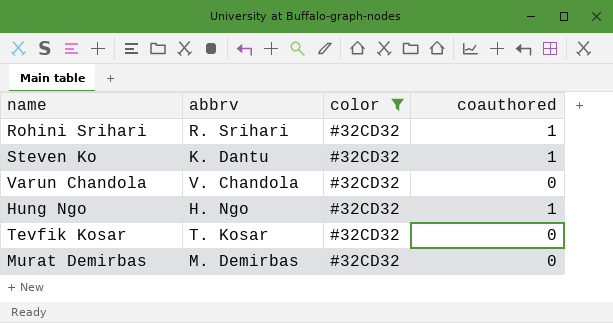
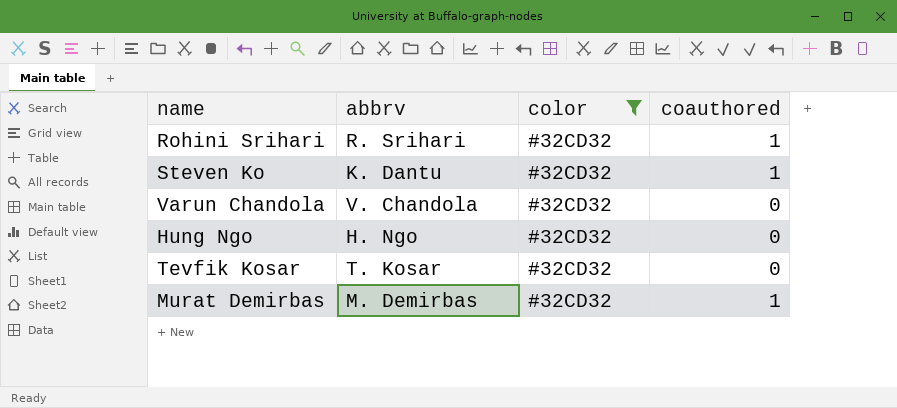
Hung Ngo | coauthored: 1 -> 0
Murat Demirbas | coauthored: 0 -> 1

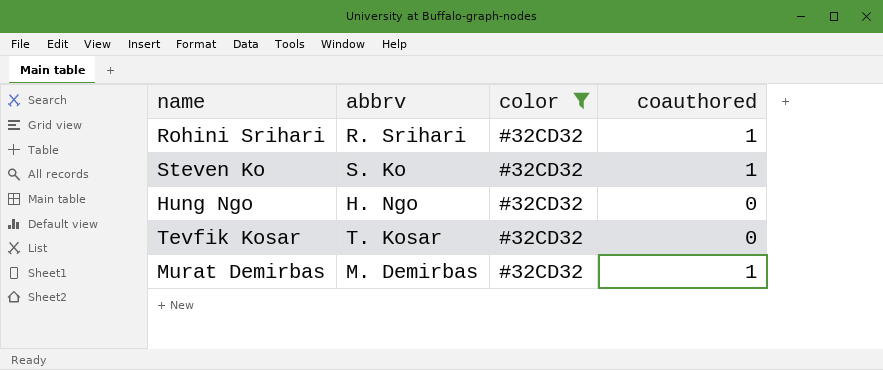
row Varun Chandola: V. Chandola | #32CD32 | 0 -> none
Steven Ko | abbrv: K. Dantu -> S. Ko

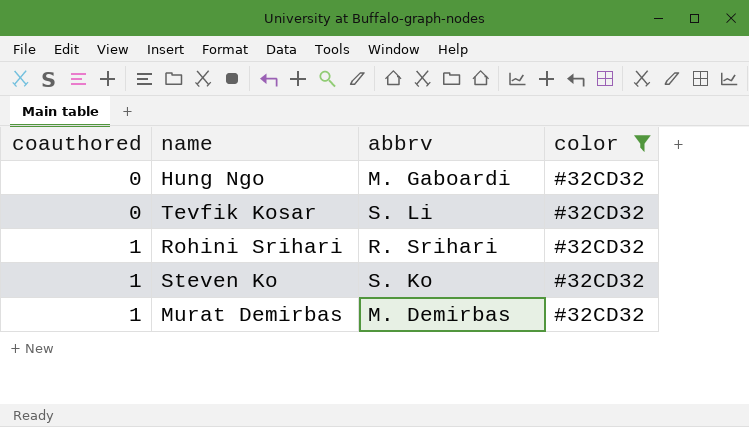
row order: none -> coauthored ascending
column coauthored | position: 4 -> 1
Hung Ngo | abbrv: H. Ngo -> M. Gaboardi
Tevfik Kosar | abbrv: T. Kosar -> S. Li

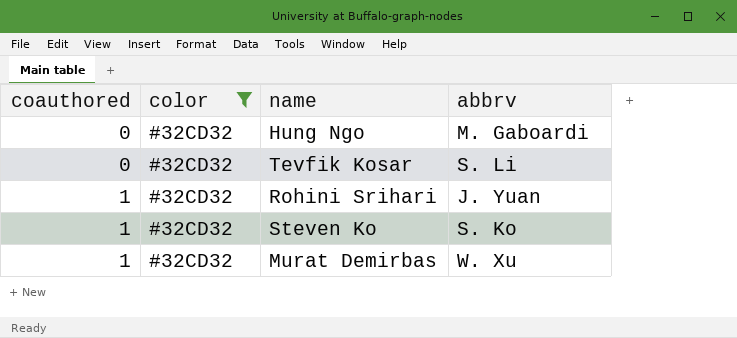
column color | position: 4 -> 2
Rohini Srihari | abbrv: R. Srihari -> J. Yuan
Murat Demirbas | abbrv: M. Demirbas -> W. Xu

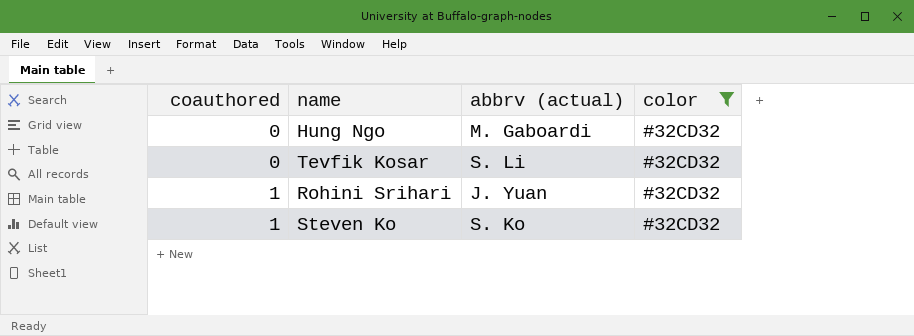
column name: abbrv -> abbrv (actual)
column color | position: 2 -> 4
row Murat Demirbas: 1 | #32CD32 | W. Xu -> none

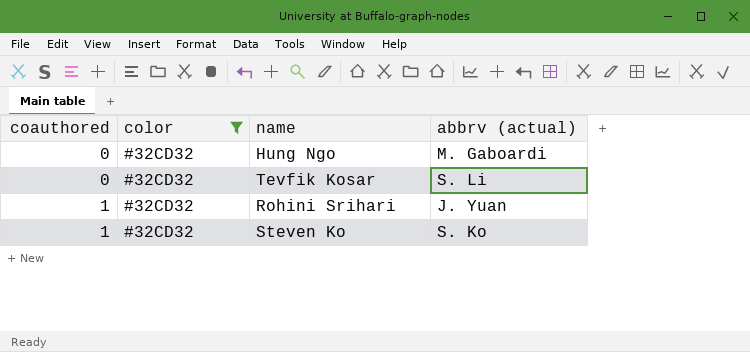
column color | position: 4 -> 2

